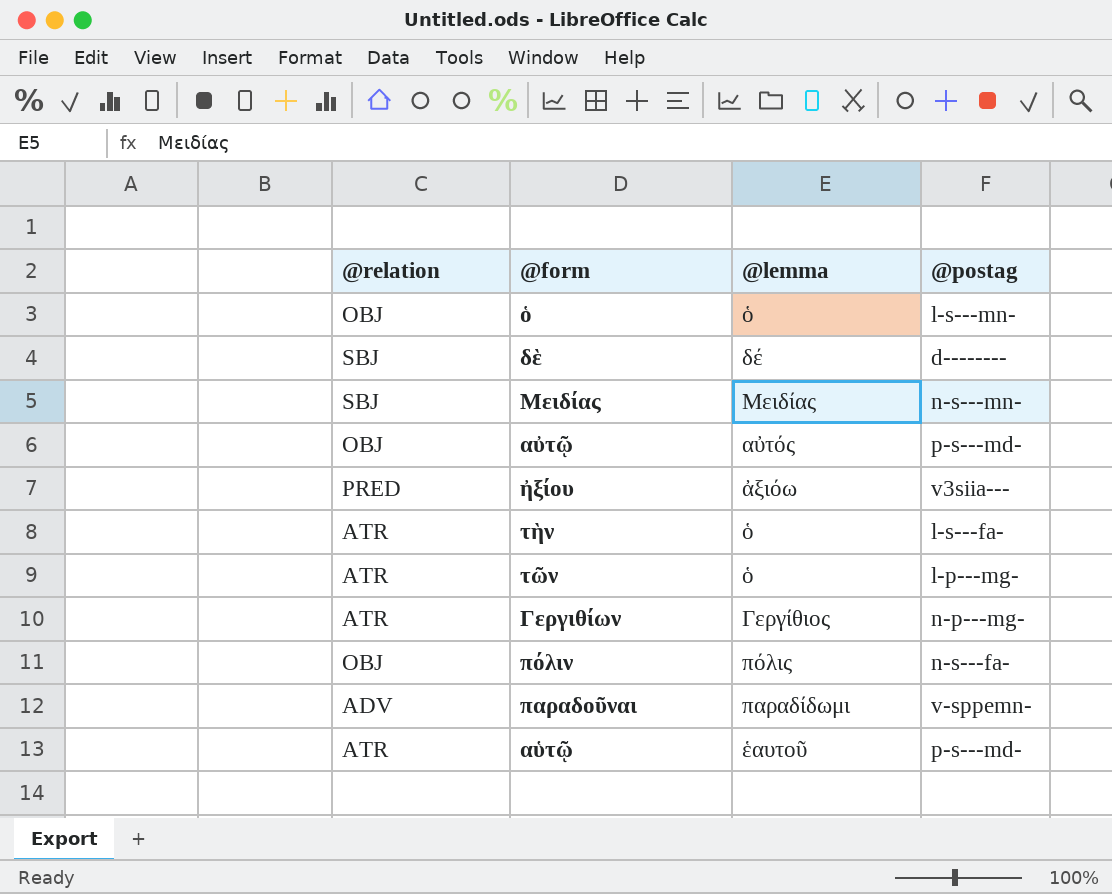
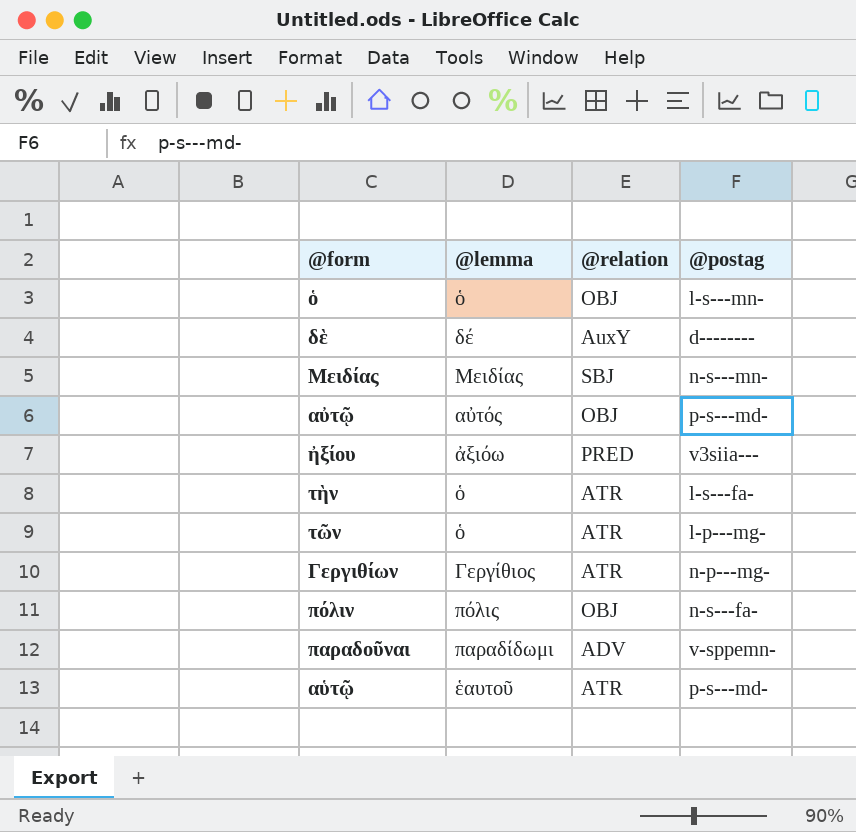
column @relation | position: 1 -> 3
δὲ | @relation: SBJ -> AuxY

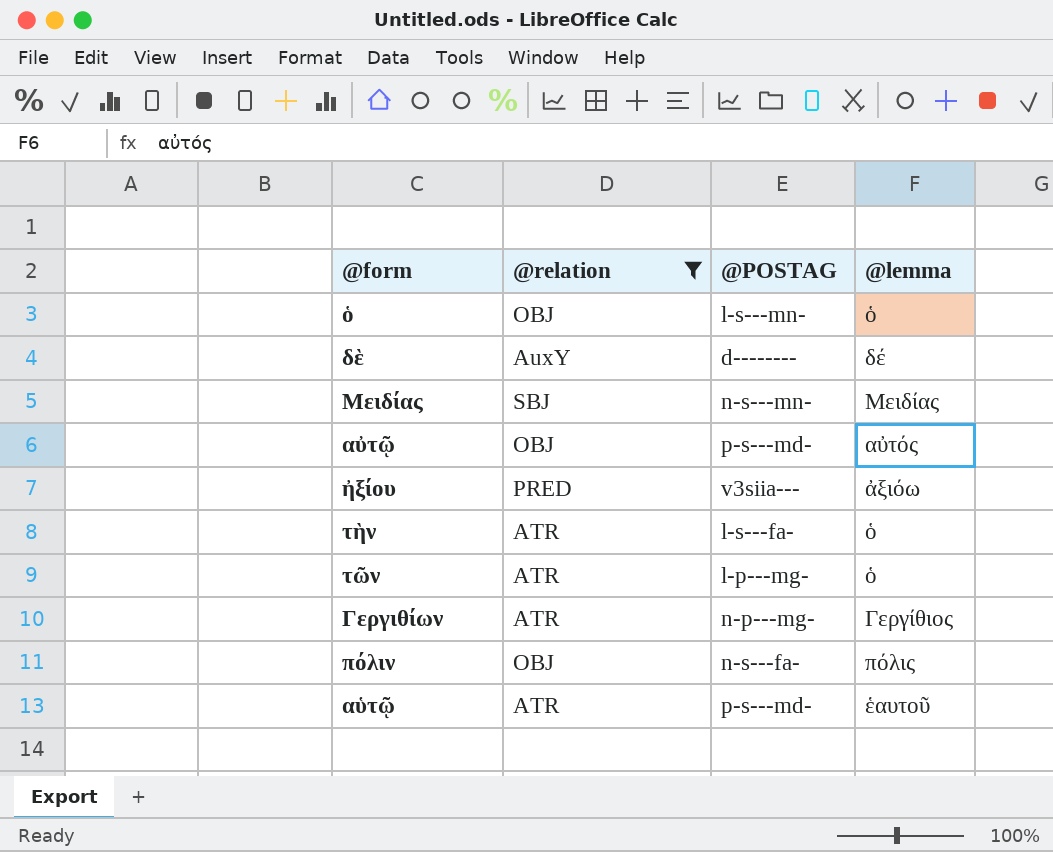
filter: none -> @relation != ADV
column name: @postag -> @POSTAG
column @lemma | position: 2 -> 4

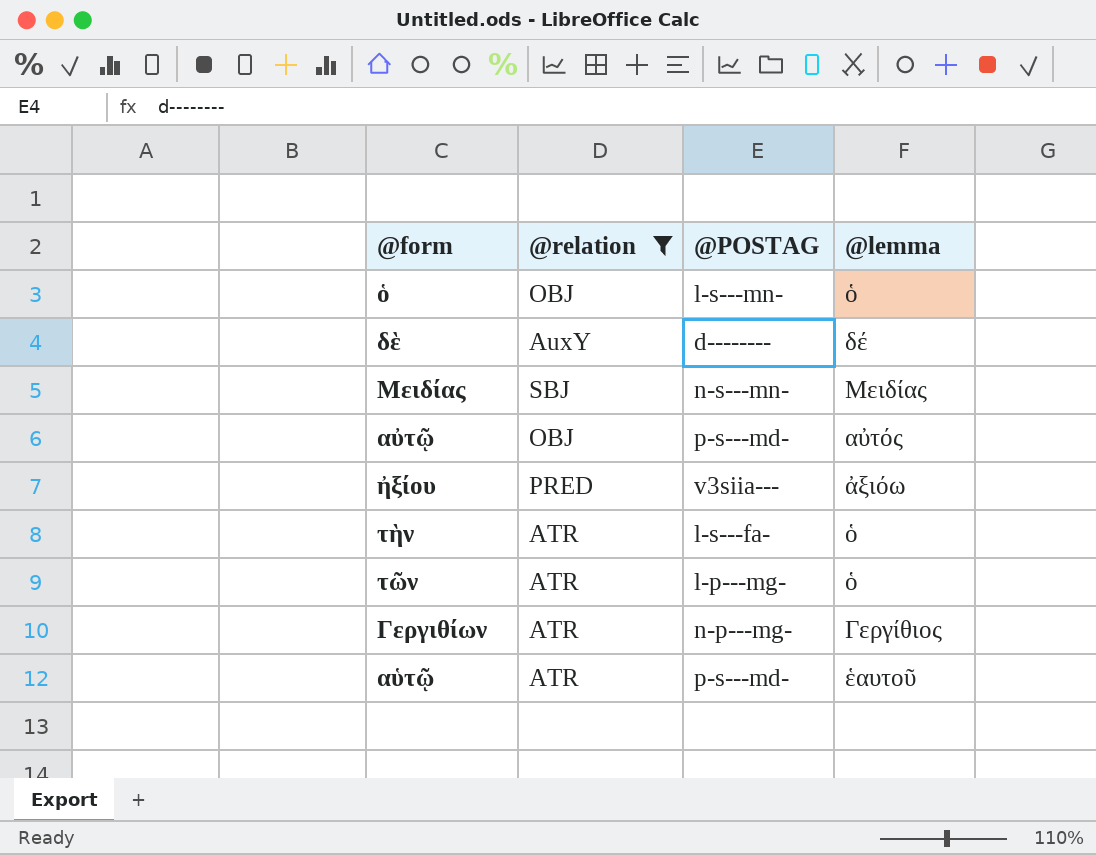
row πόλιν: OBJ | n-s---fa- | πόλις -> none

